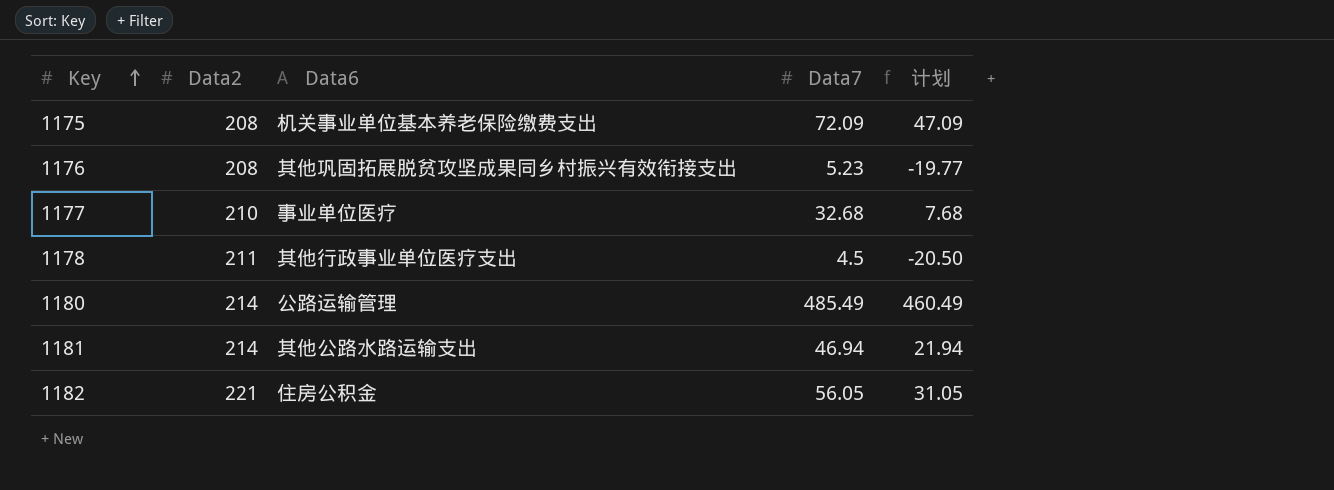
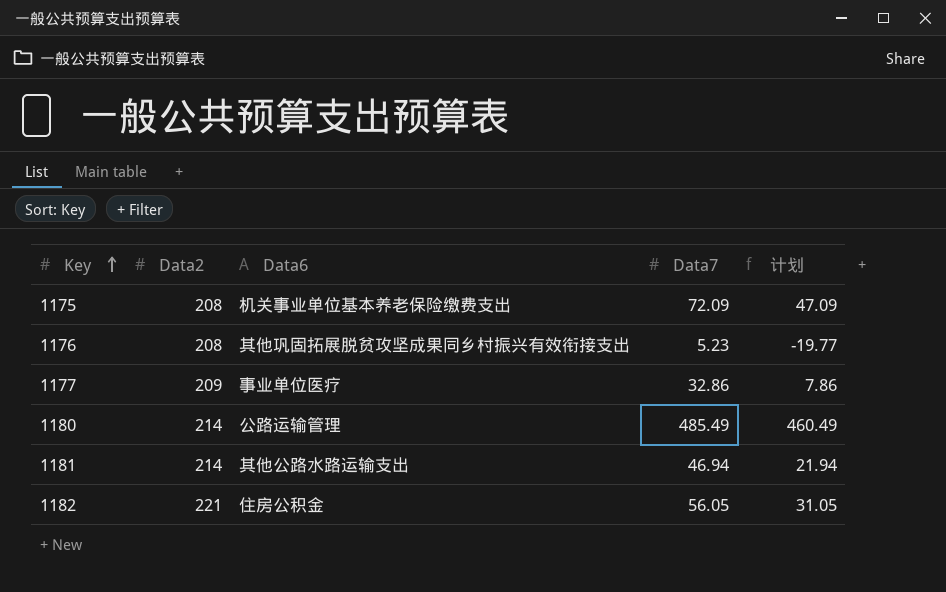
row 1178: 211 | 其他行政事业单位医疗支出 | 4.5 | -20.50 -> none
1177 | Data2: 210 -> 209
1177 | Data7: 32.68 -> 32.86
1177 | 计划: 7.68 -> 7.86

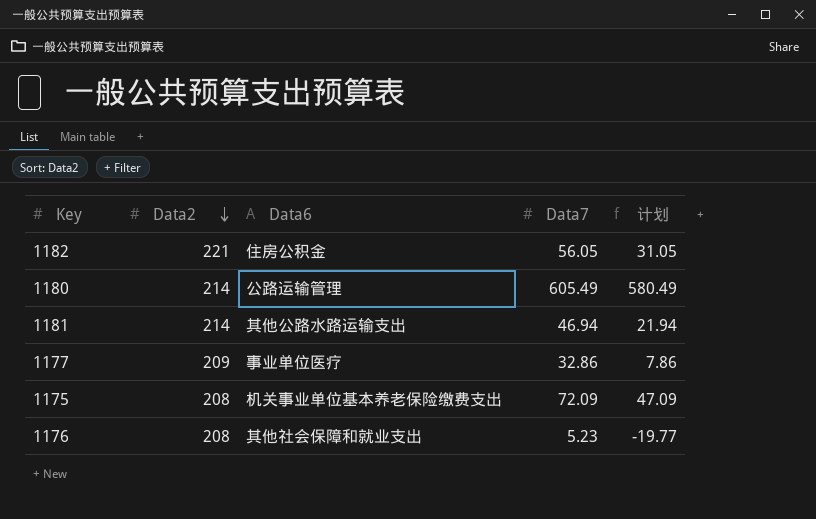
row order: Key ascending -> Data2 descending
1180 | Data7: 485.49 -> 605.49
1180 | 计划: 460.49 -> 580.49
1176 | Data6: 其他巩固拓展脱贫攻坚成果同乡村振兴有效衔接支出 -> 其他社会保障和就业支出

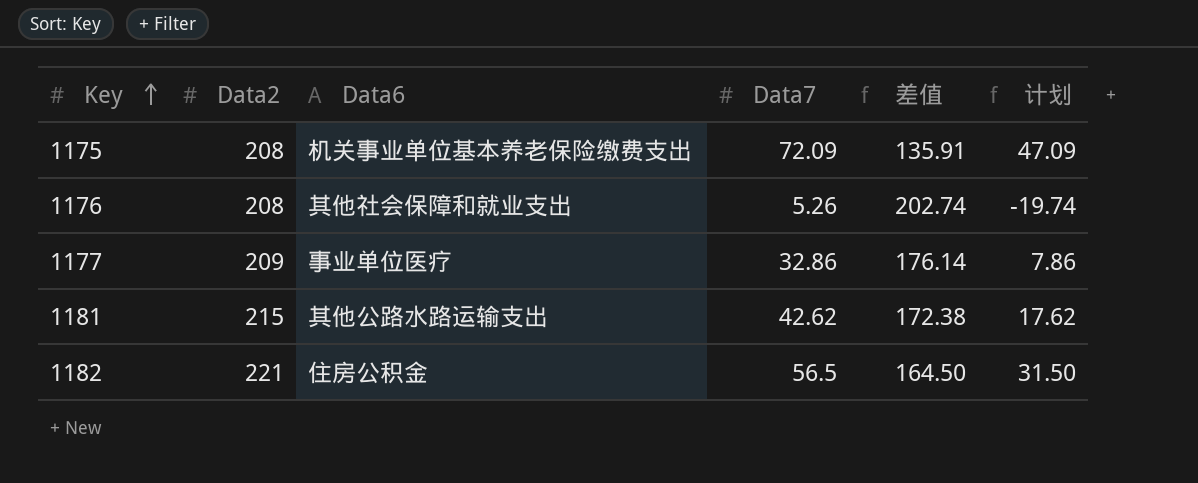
row order: Data2 descending -> Key ascending
column 差值 | formula: none -> [Data2] - [Data7]
row 1180: 214 | 公路运输管理 | 605.49 | 580.49 -> none
1176 | Data7: 5.23 -> 5.26
1176 | 计划: -19.77 -> -19.74
1181 | Data2: 214 -> 215
1181 | Data7: 46.94 -> 42.62
1181 | 计划: 21.94 -> 17.62
1182 | Data7: 56.05 -> 56.5
1182 | 计划: 31.05 -> 31.50

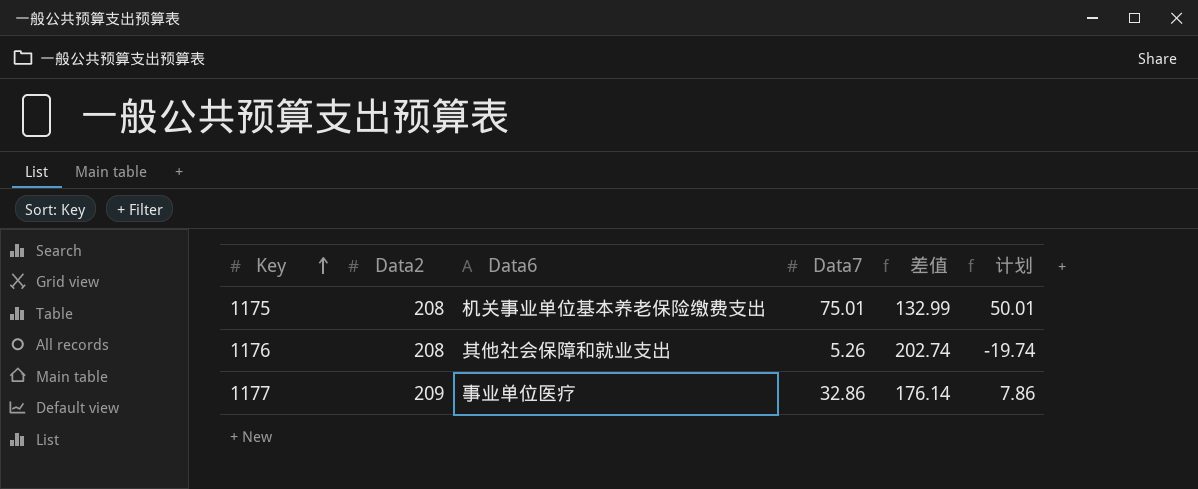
row 1181: 215 | 其他公路水路运输支出 | 42.62 | 172.38 | 17.62 -> none
row 1182: 221 | 住房公积金 | 56.5 | 164.50 | 31.50 -> none
1175 | Data7: 72.09 -> 75.01
1175 | 差值: 135.91 -> 132.99
1175 | 计划: 47.09 -> 50.01

